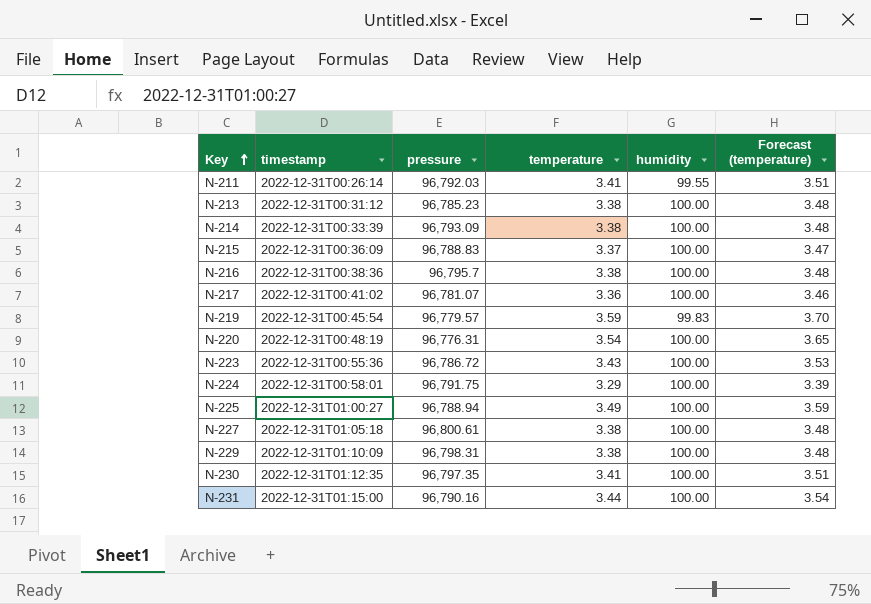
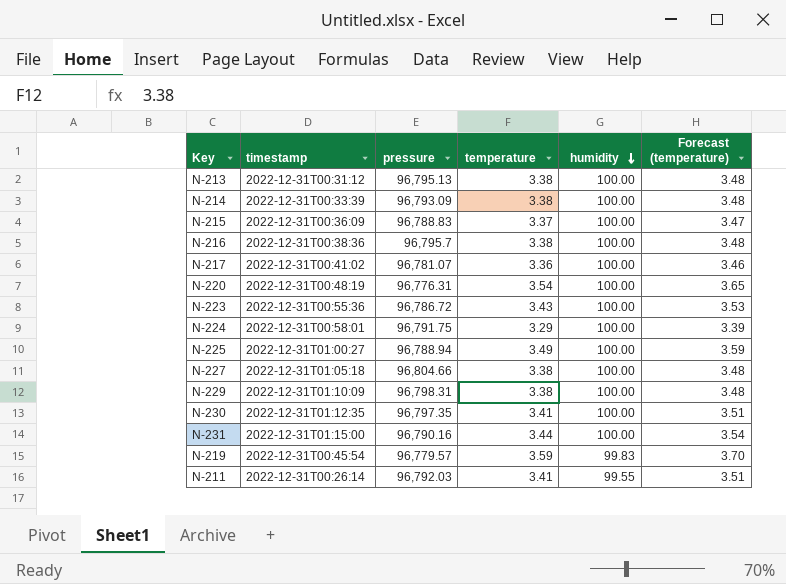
row order: Key ascending -> humidity descending
N-213 | pressure: 96,785.23 -> 96,795.13
N-227 | pressure: 96,800.61 -> 96,804.66

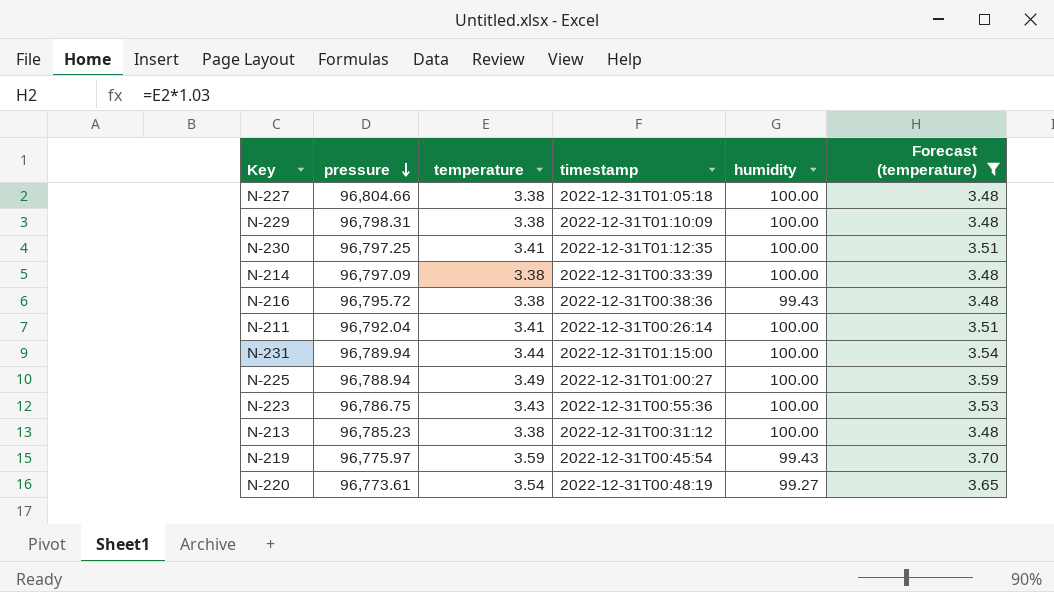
filter: none -> Forecast (temperature) >= 3.48
row order: humidity descending -> pressure descending
column timestamp | position: 2 -> 4
N-230 | pressure: 96,797.35 -> 96,797.25
N-214 | pressure: 96,793.09 -> 96,797.09
N-216 | pressure: 96,795.7 -> 96,795.72
N-216 | humidity: 100.00 -> 99.43
N-211 | pressure: 96,792.03 -> 96,792.04
N-211 | humidity: 99.55 -> 100.00
N-231 | pressure: 96,790.16 -> 96,789.94
N-223 | pressure: 96,786.72 -> 96,786.75
N-213 | pressure: 96,795.13 -> 96,785.23
N-219 | pressure: 96,779.57 -> 96,775.97
N-219 | humidity: 99.83 -> 99.43
N-220 | pressure: 96,776.31 -> 96,773.61
N-220 | humidity: 100.00 -> 99.27

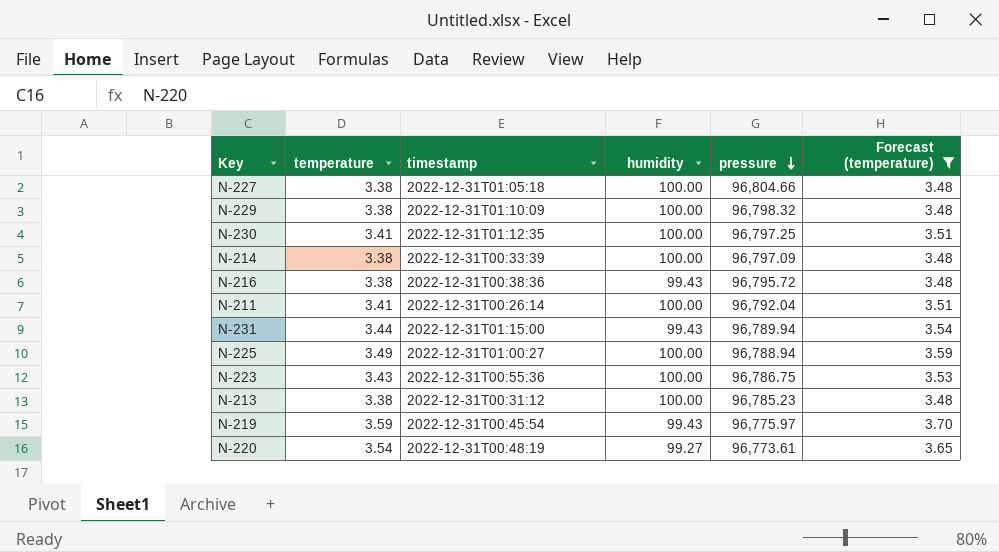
column pressure | position: 2 -> 5
N-229 | pressure: 96,798.31 -> 96,798.32
N-231 | humidity: 100.00 -> 99.43

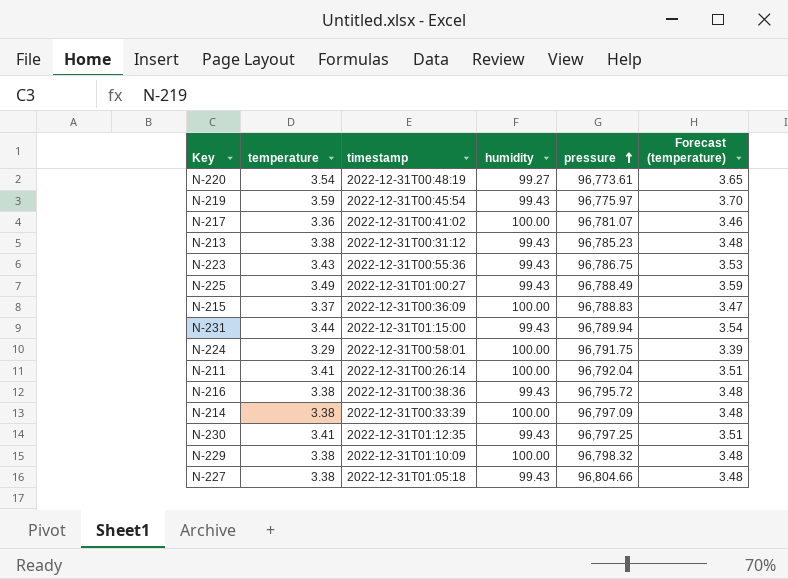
filter: Forecast (temperature) >= 3.48 -> none
row order: pressure descending -> pressure ascending
N-213 | humidity: 100.00 -> 99.43
N-223 | humidity: 100.00 -> 99.43
N-225 | humidity: 100.00 -> 99.43
N-225 | pressure: 96,788.94 -> 96,788.49
N-230 | humidity: 100.00 -> 99.43
N-227 | humidity: 100.00 -> 99.43

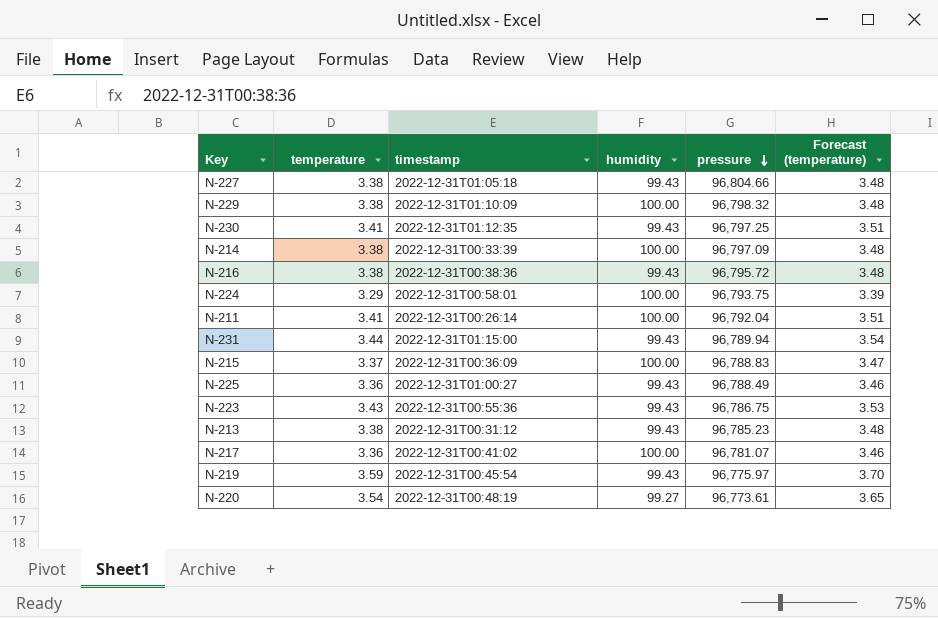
row order: pressure ascending -> pressure descending
N-224 | pressure: 96,791.75 -> 96,793.75
N-225 | temperature: 3.49 -> 3.36
N-225 | Forecast (temperature): 3.59 -> 3.46

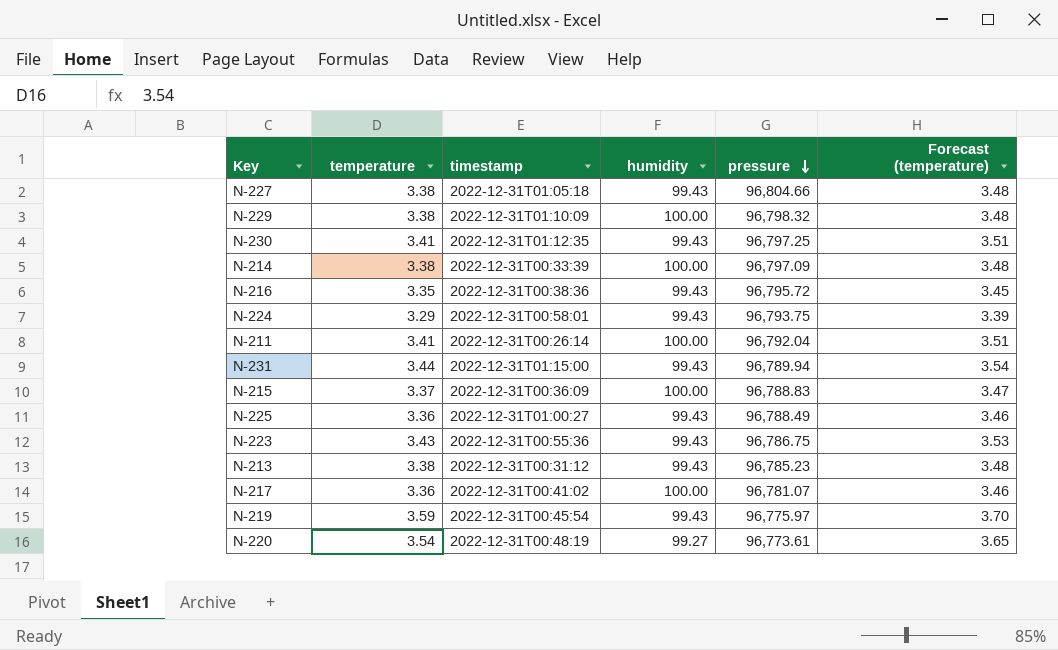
N-216 | temperature: 3.38 -> 3.35
N-216 | Forecast (temperature): 3.48 -> 3.45
N-224 | humidity: 100.00 -> 99.43

